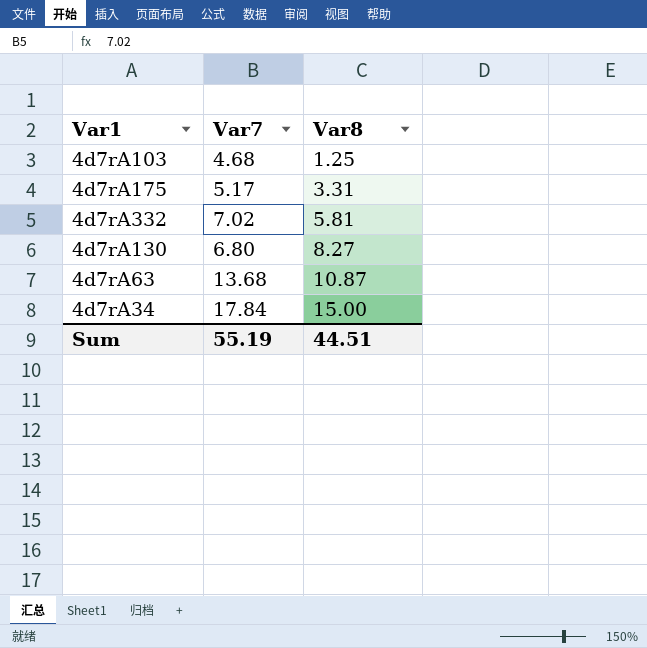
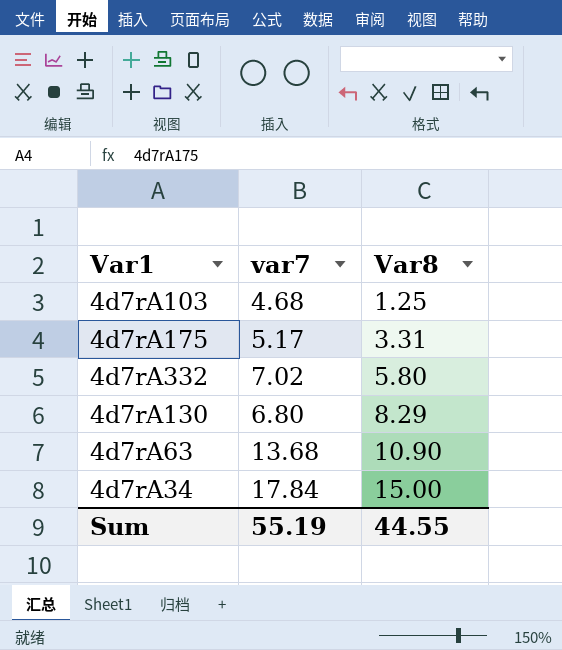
column name: Var7 -> var7
4d7rA332 | Var8: 5.81 -> 5.80
4d7rA130 | Var8: 8.27 -> 8.29
4d7rA63 | Var8: 10.87 -> 10.90
Sum | Var8: 44.51 -> 44.55

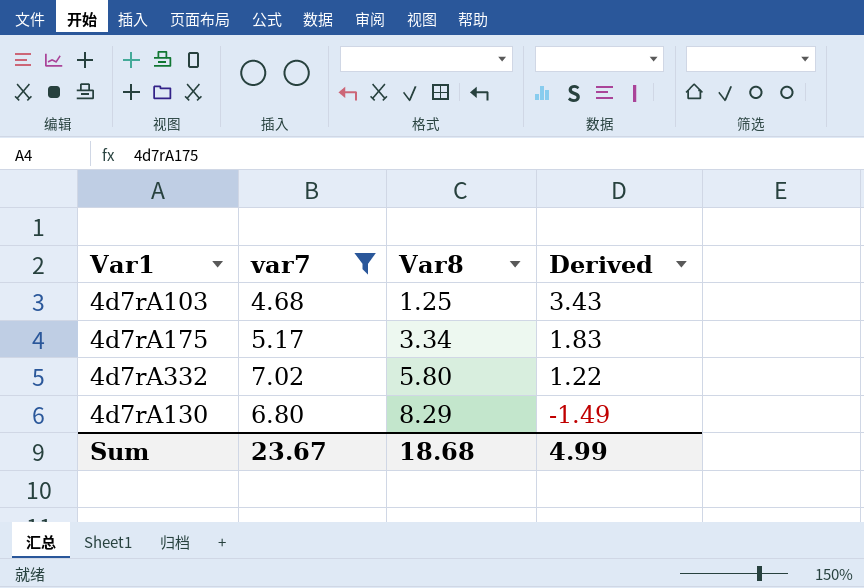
filter: none -> var7 <= 7.02
column Derived | formula: none -> [var7] - [Var8]
4d7rA175 | Var8: 3.31 -> 3.34
Sum | var7: 55.19 -> 23.67
Sum | Var8: 44.55 -> 18.68

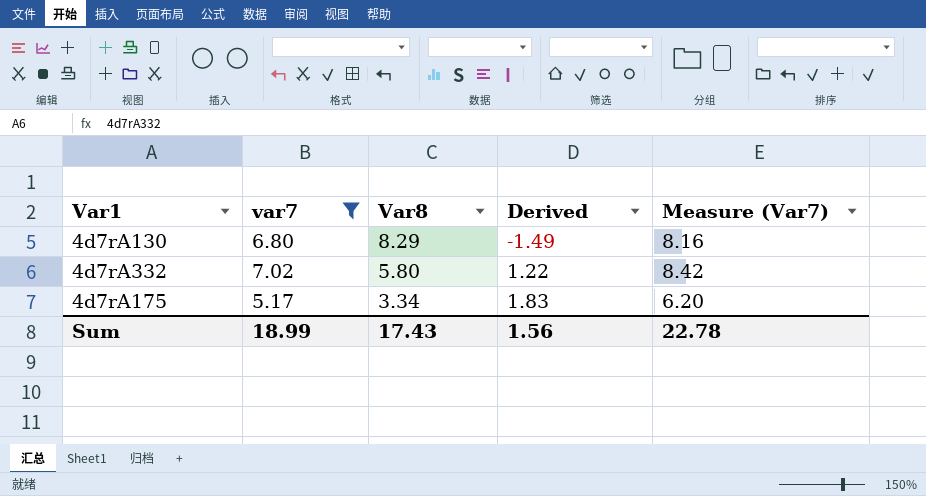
row order: Var8 ascending -> Var8 descending
column Measure (Var7) | formula: none -> [var7] * 1.2
row 4d7rA103: 4.68 | 1.25 | 3.43 -> none
Sum | var7: 23.67 -> 18.99
Sum | Var8: 18.68 -> 17.43
Sum | Derived: 4.99 -> 1.56

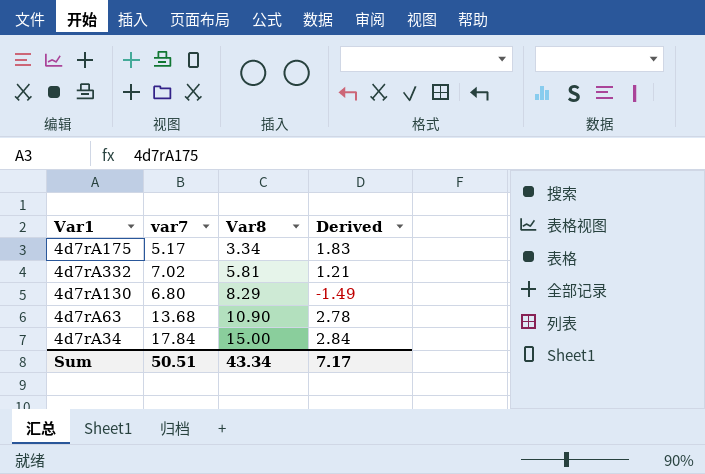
filter: var7 <= 7.02 -> none
row order: Var8 descending -> Var8 ascending
column Measure (Var7) | formula: [var7] * 1.2 -> none
4d7rA332 | Var8: 5.80 -> 5.81
4d7rA332 | Derived: 1.22 -> 1.21
Sum | var7: 18.99 -> 50.51
Sum | Var8: 17.43 -> 43.34
Sum | Derived: 1.56 -> 7.17

